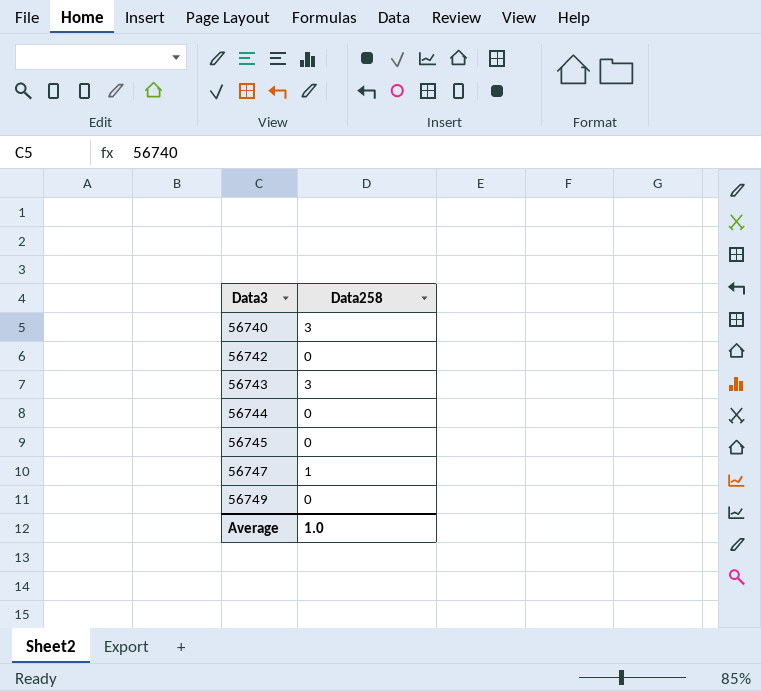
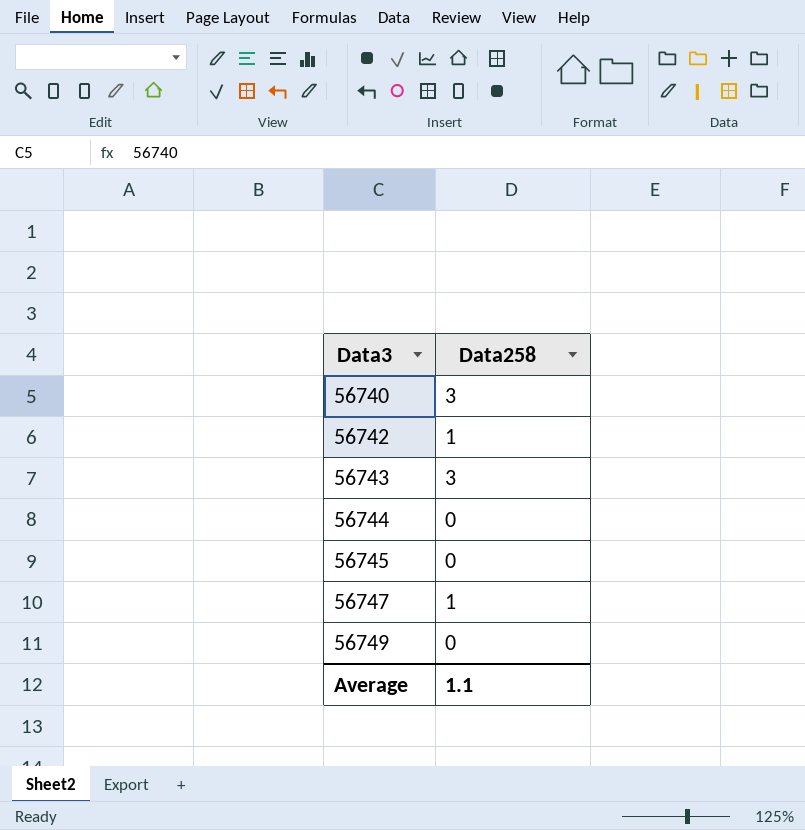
56742 | Data258: 0 -> 1
Average | Data258: 1.0 -> 1.1

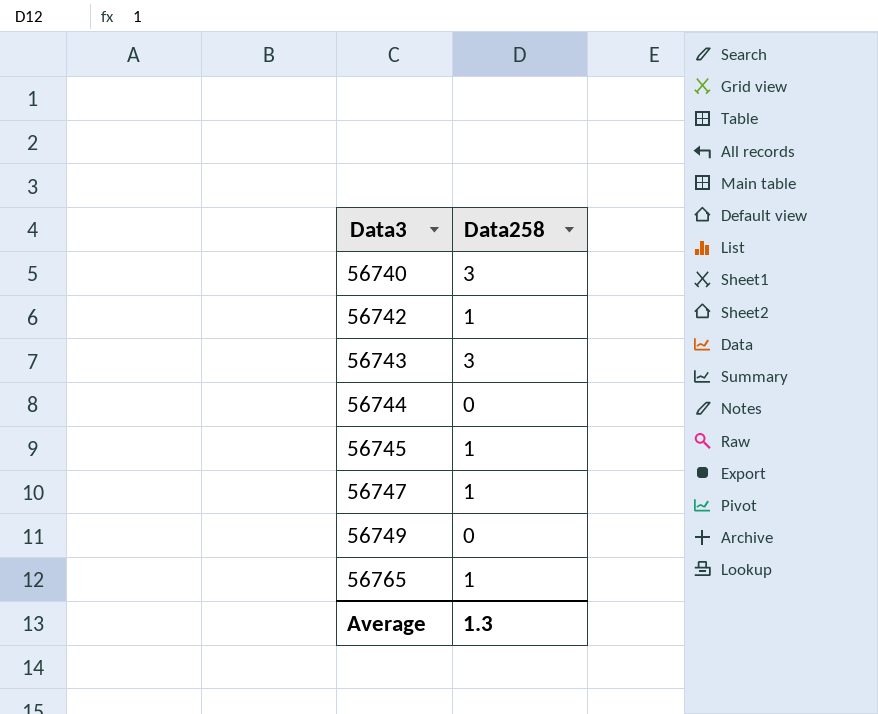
56745 | Data258: 0 -> 1
row 56765: none -> 1
Average | Data258: 1.1 -> 1.3

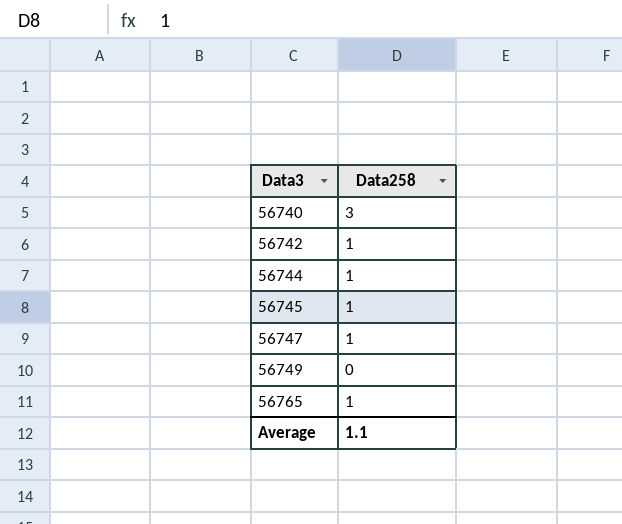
row 56743: 3 -> none
56744 | Data258: 0 -> 1
Average | Data258: 1.3 -> 1.1

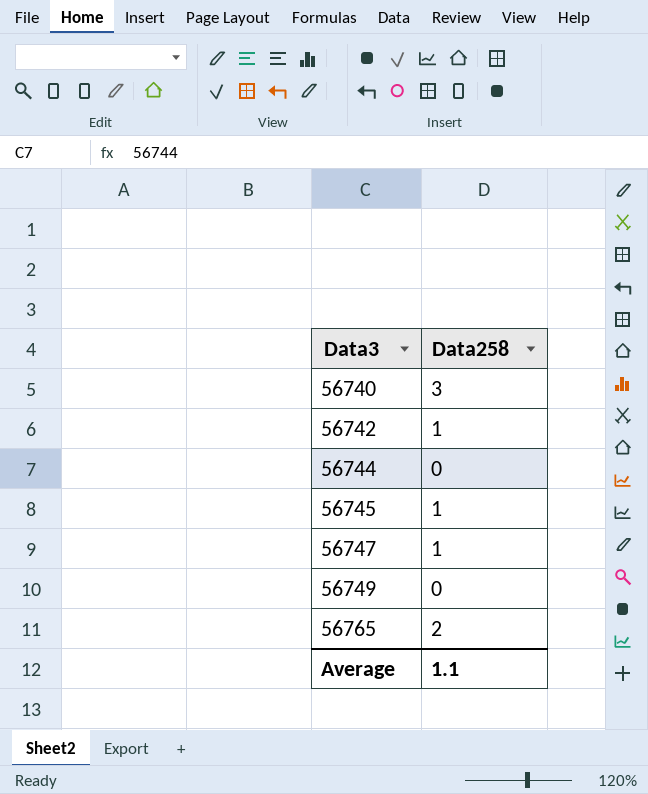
56744 | Data258: 1 -> 0
56765 | Data258: 1 -> 2

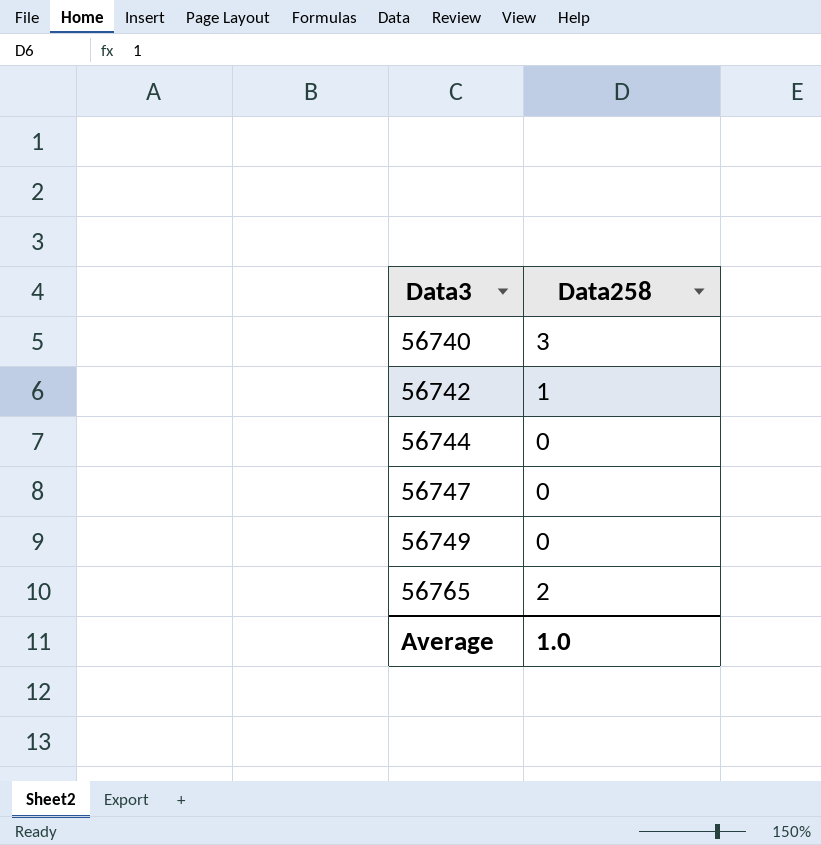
row 56745: 1 -> none
56747 | Data258: 1 -> 0
Average | Data258: 1.1 -> 1.0

